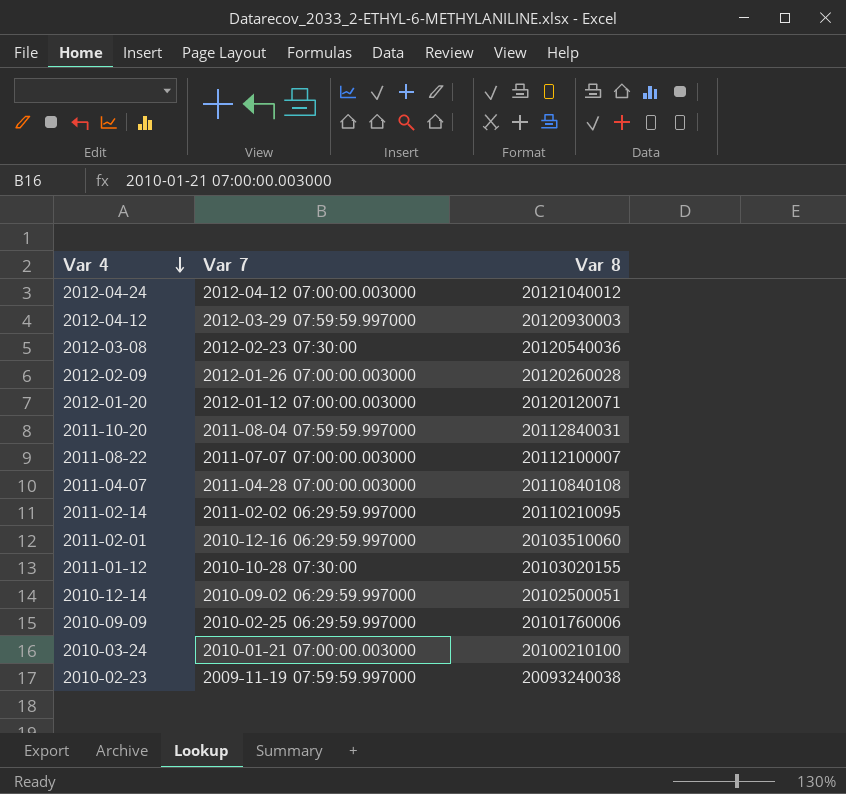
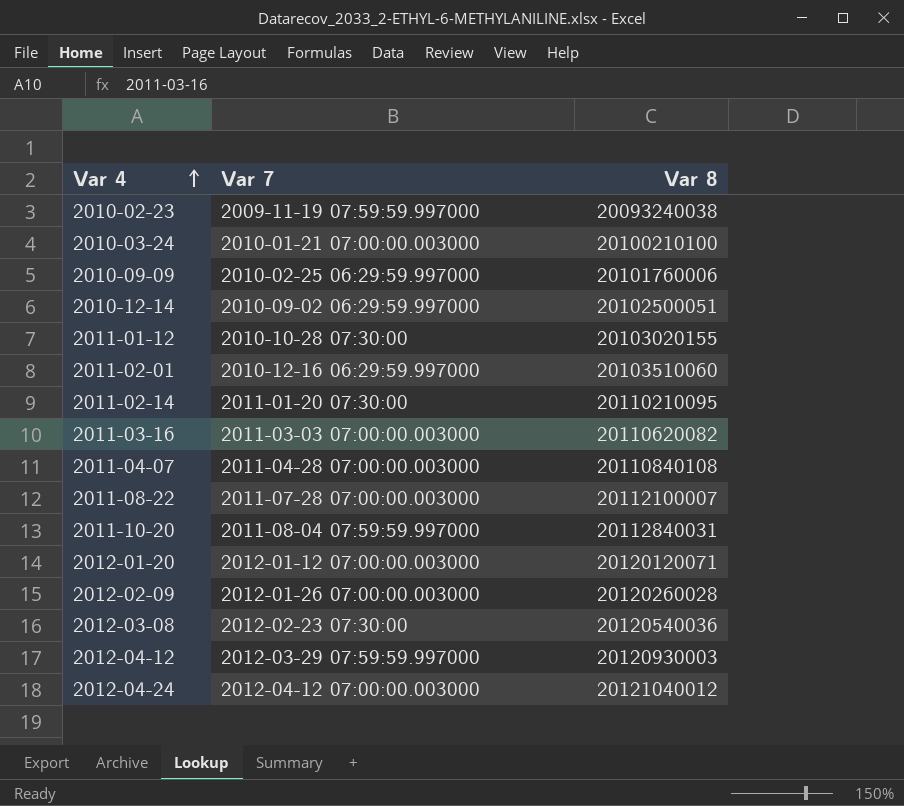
row order: Var 4 descending -> Var 4 ascending
2011-02-14 | Var 7: 2011-02-02 06:29:59.997000 -> 2011-01-20 07:30:00
row 2011-03-16: none -> 2011-03-03 07:00:00.003000 | 20110620082
2011-08-22 | Var 7: 2011-07-07 07:00:00.003000 -> 2011-07-28 07:00:00.003000

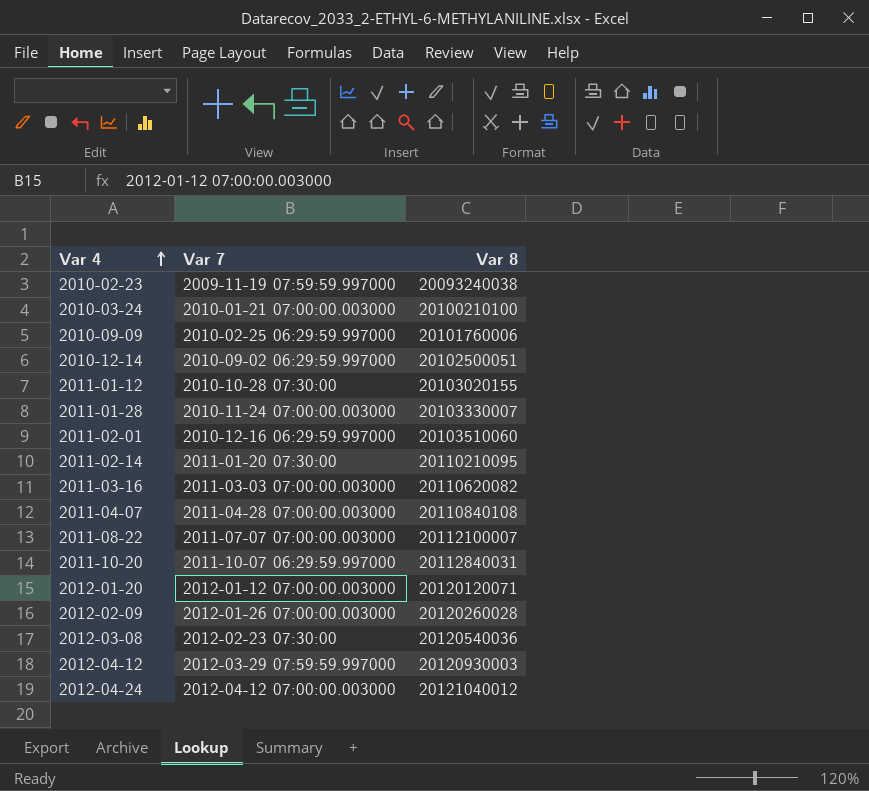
row 2011-01-28: none -> 2010-11-24 07:00:00.003000 | 20103330007
2011-08-22 | Var 7: 2011-07-28 07:00:00.003000 -> 2011-07-07 07:00:00.003000
2011-10-20 | Var 7: 2011-08-04 07:59:59.997000 -> 2011-10-07 06:29:59.997000

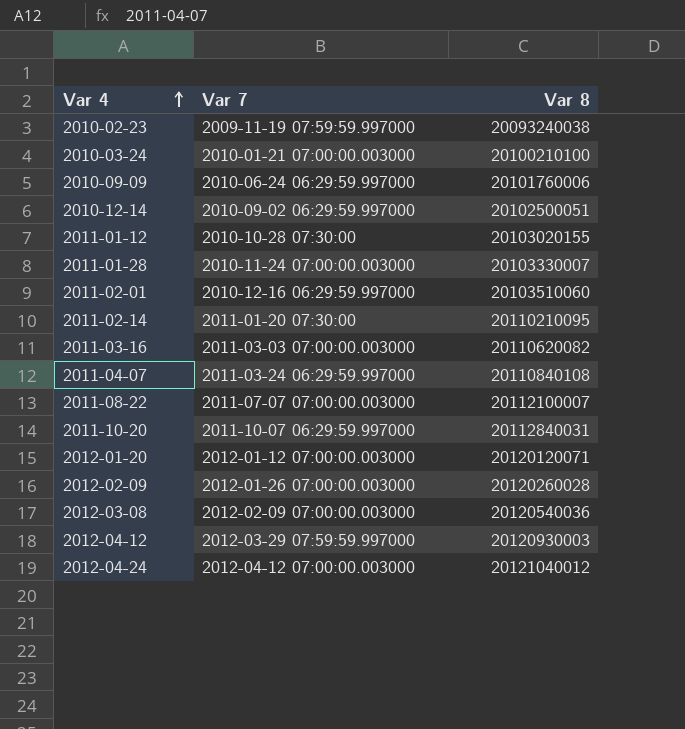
2010-09-09 | Var 7: 2010-02-25 06:29:59.997000 -> 2010-06-24 06:29:59.997000
2011-04-07 | Var 7: 2011-04-28 07:00:00.003000 -> 2011-03-24 06:29:59.997000
2012-03-08 | Var 7: 2012-02-23 07:30:00 -> 2012-02-09 07:00:00.003000

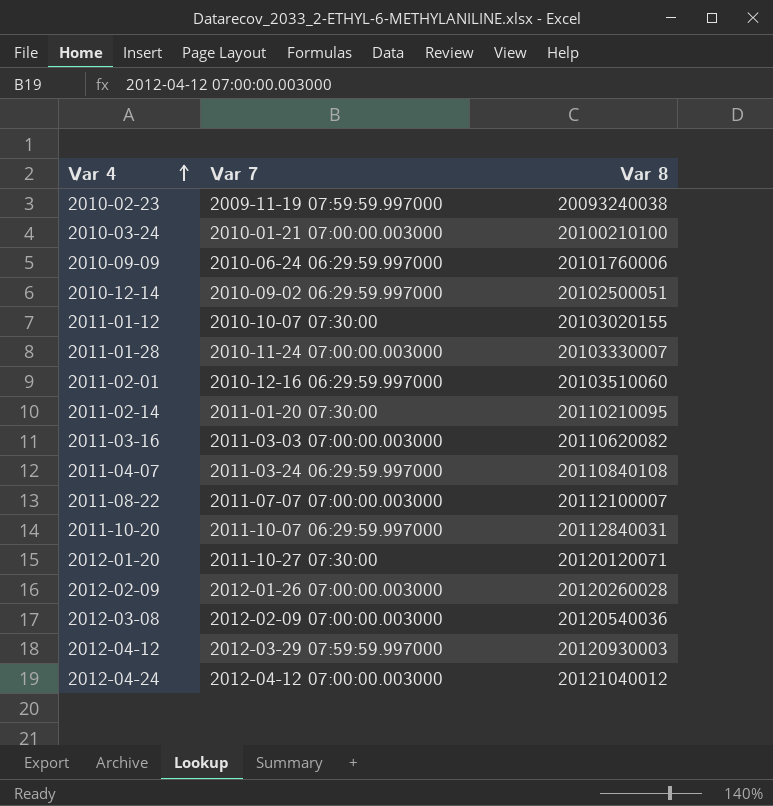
2011-01-12 | Var 7: 2010-10-28 07:30:00 -> 2010-10-07 07:30:00
2012-01-20 | Var 7: 2012-01-12 07:00:00.003000 -> 2011-10-27 07:30:00

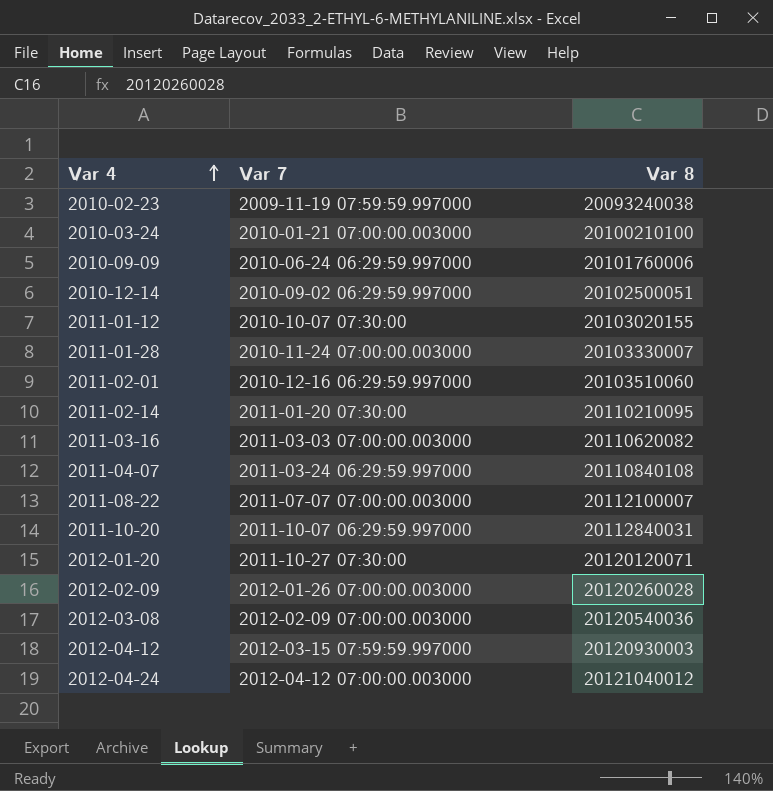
2012-04-12 | Var 7: 2012-03-29 07:59:59.997000 -> 2012-03-15 07:59:59.997000

